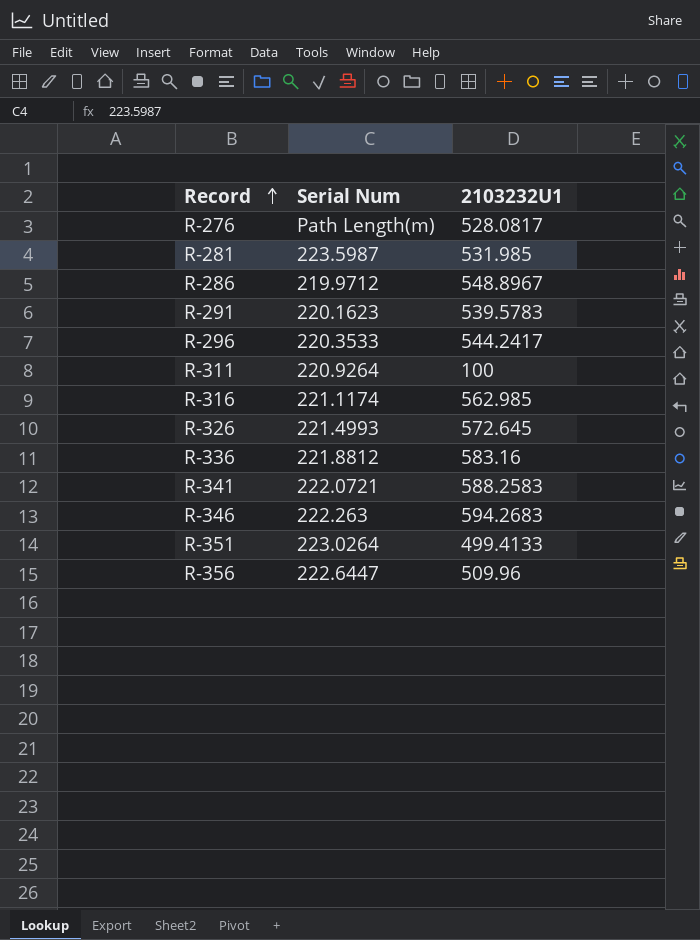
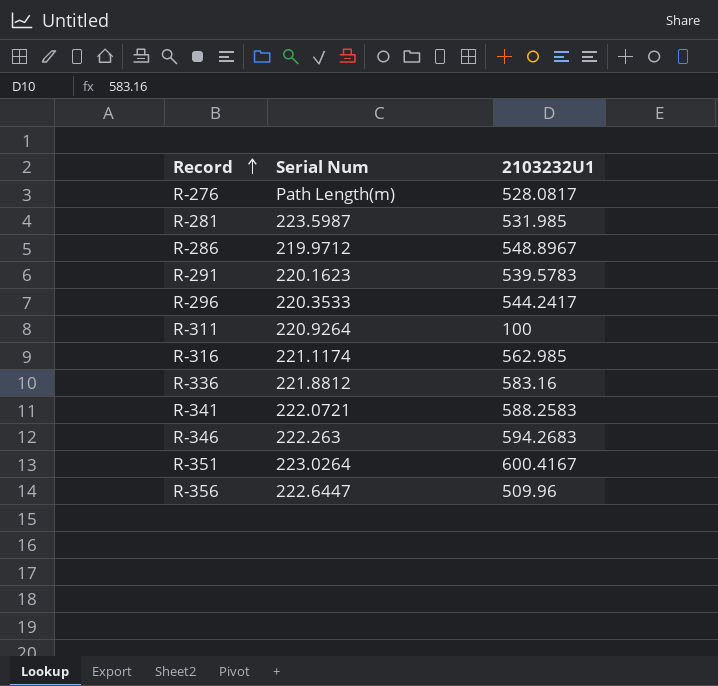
row R-326: 221.4993 | 572.645 -> none
R-351 | 2103232U1: 499.4133 -> 600.4167

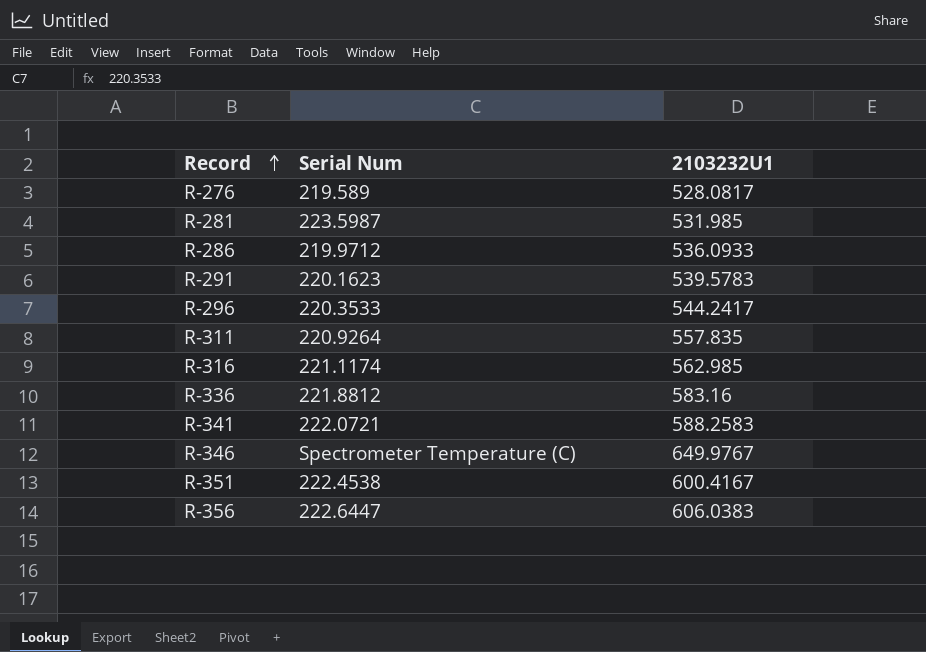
R-276 | Serial Num: Path Length(m) -> 219.589
R-286 | 2103232U1: 548.8967 -> 536.0933
R-311 | 2103232U1: 100 -> 557.835
R-346 | Serial Num: 222.263 -> Spectrometer Temperature (C)
R-346 | 2103232U1: 594.2683 -> 649.9767
R-351 | Serial Num: 223.0264 -> 222.4538
R-356 | 2103232U1: 509.96 -> 606.0383

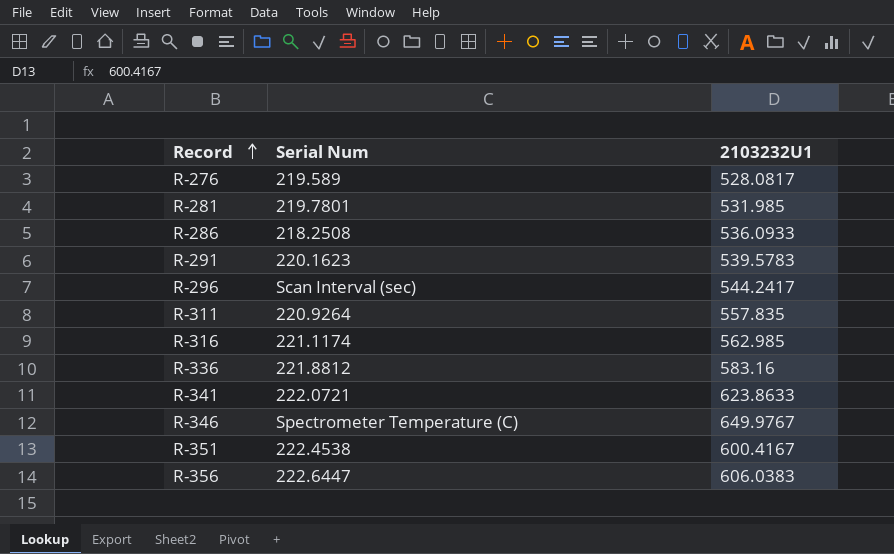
R-281 | Serial Num: 223.5987 -> 219.7801
R-286 | Serial Num: 219.9712 -> 218.2508
R-296 | Serial Num: 220.3533 -> Scan Interval (sec)
R-341 | 2103232U1: 588.2583 -> 623.8633

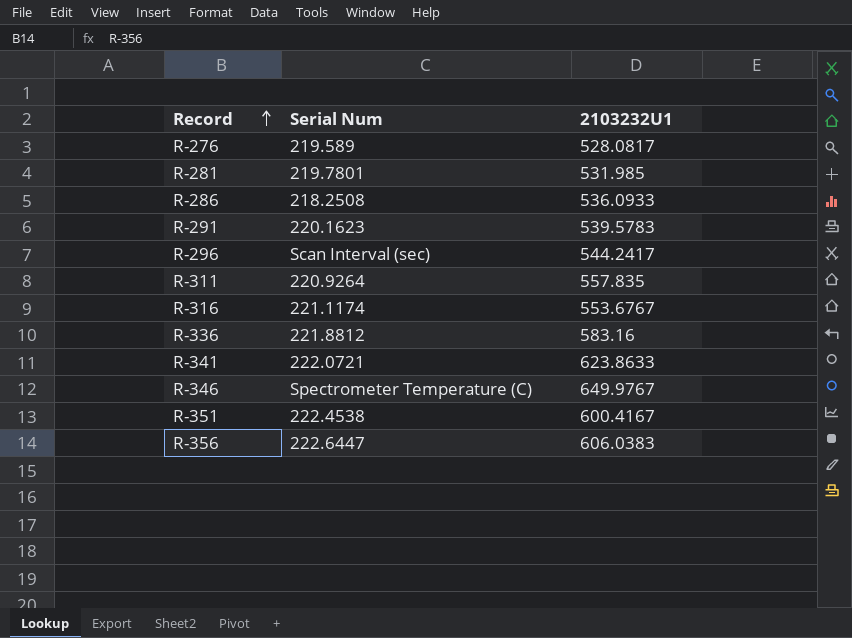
R-316 | 2103232U1: 562.985 -> 553.6767

